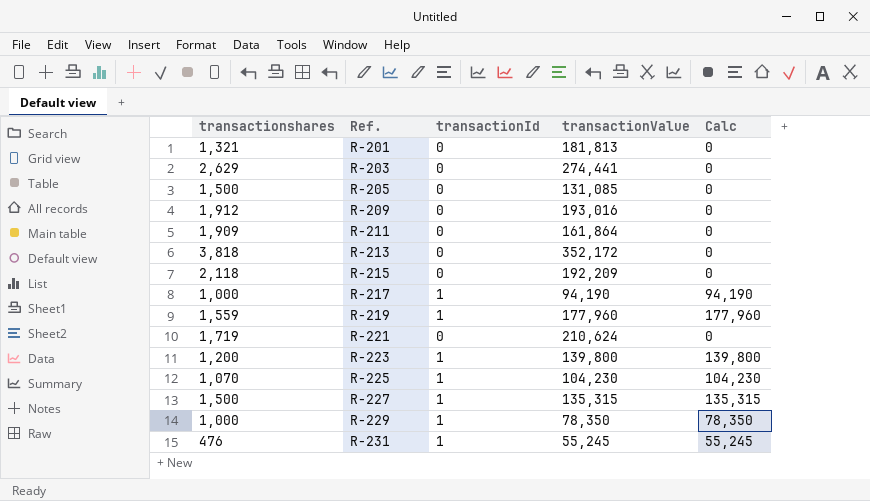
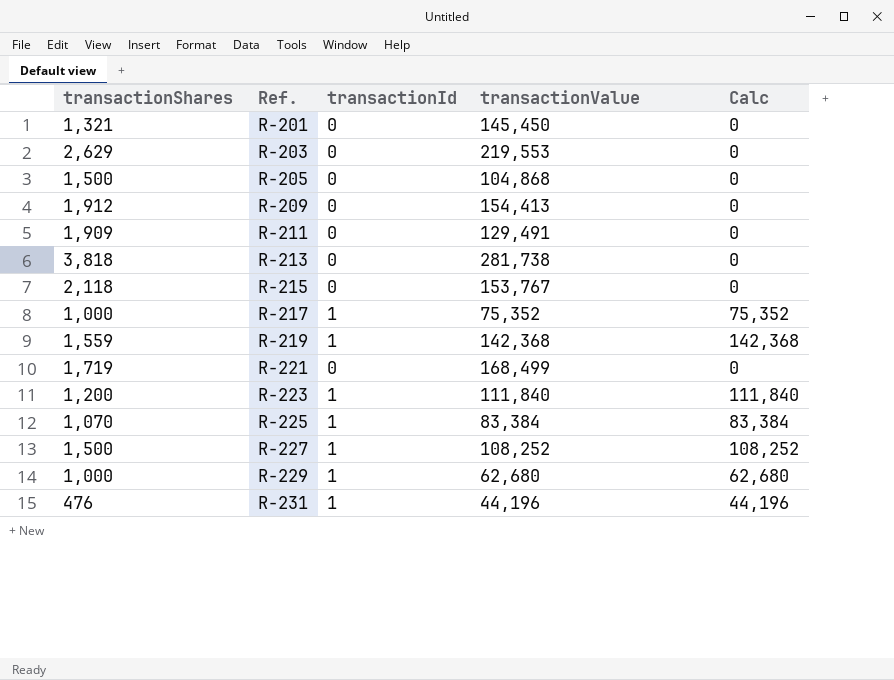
column name: transactionshares -> transactionShares
R-201 | transactionValue: 181,813 -> 145,450
R-203 | transactionValue: 274,441 -> 219,553
R-205 | transactionValue: 131,085 -> 104,868
R-209 | transactionValue: 193,016 -> 154,413
R-211 | transactionValue: 161,864 -> 129,491
R-213 | transactionValue: 352,172 -> 281,738
R-215 | transactionValue: 192,209 -> 153,767
R-217 | transactionValue: 94,190 -> 75,352
R-217 | Calc: 94,190 -> 75,352
R-219 | transactionValue: 177,960 -> 142,368
R-219 | Calc: 177,960 -> 142,368
R-221 | transactionValue: 210,624 -> 168,499
R-223 | transactionValue: 139,800 -> 111,840
R-223 | Calc: 139,800 -> 111,840
R-225 | transactionValue: 104,230 -> 83,384
R-225 | Calc: 104,230 -> 83,384
R-227 | transactionValue: 135,315 -> 108,252
R-227 | Calc: 135,315 -> 108,252
R-229 | transactionValue: 78,350 -> 62,680
R-229 | Calc: 78,350 -> 62,680
R-231 | transactionValue: 55,245 -> 44,196
R-231 | Calc: 55,245 -> 44,196

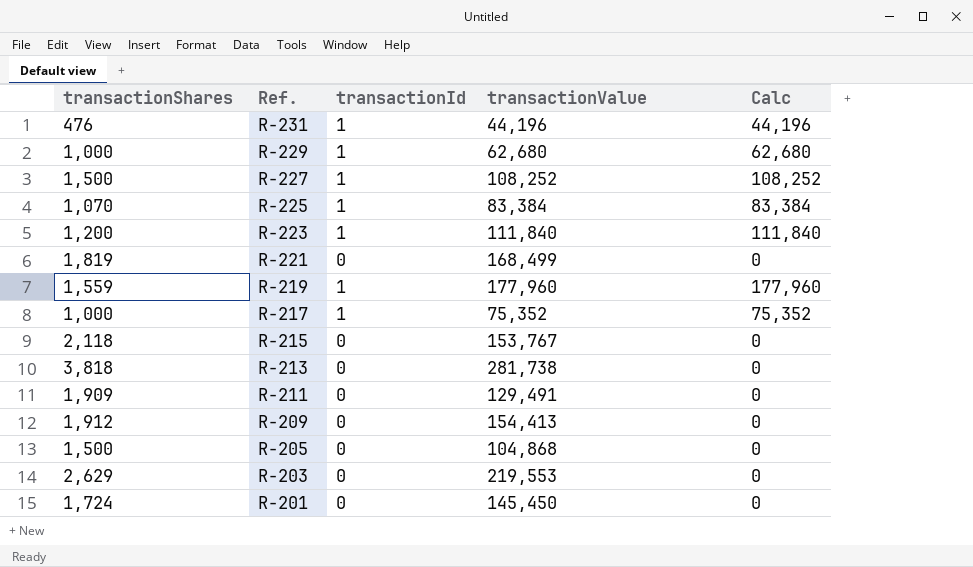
row order: Ref. ascending -> Ref. descending
R-221 | transactionShares: 1,719 -> 1,819
R-219 | transactionValue: 142,368 -> 177,960
R-219 | Calc: 142,368 -> 177,960
R-201 | transactionShares: 1,321 -> 1,724

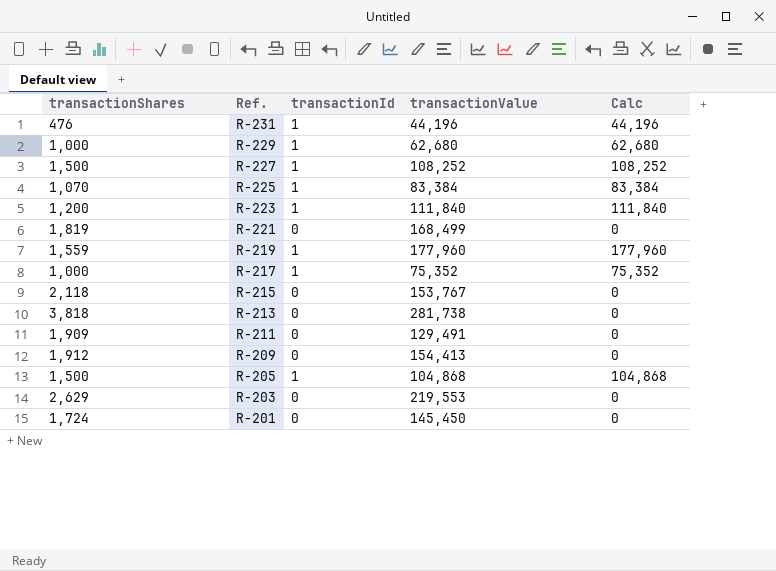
R-205 | transactionId: 0 -> 1
R-205 | Calc: 0 -> 104,868

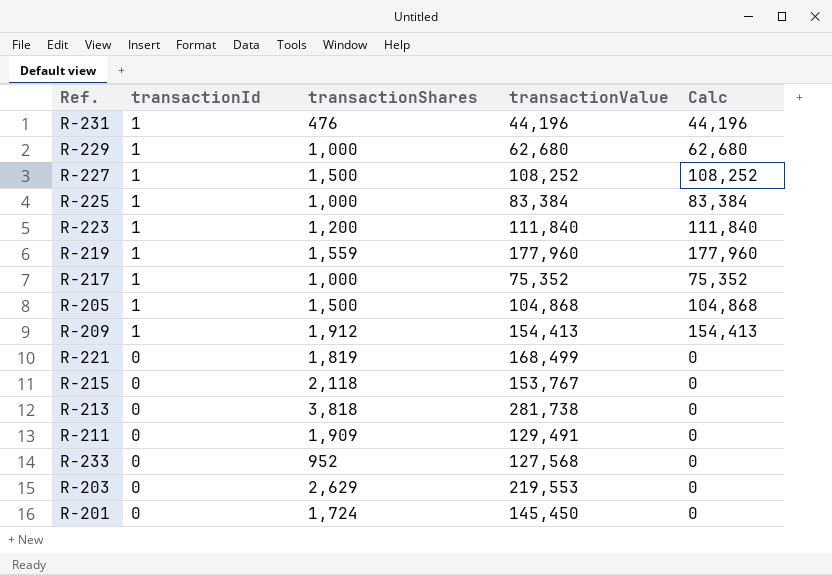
row order: Ref. descending -> transactionId descending
column transactionShares | position: 1 -> 3
R-225 | transactionShares: 1,070 -> 1,000
R-209 | transactionId: 0 -> 1
R-209 | Calc: 0 -> 154,413
row R-233: none -> 0 | 952 | 127,568 | 0

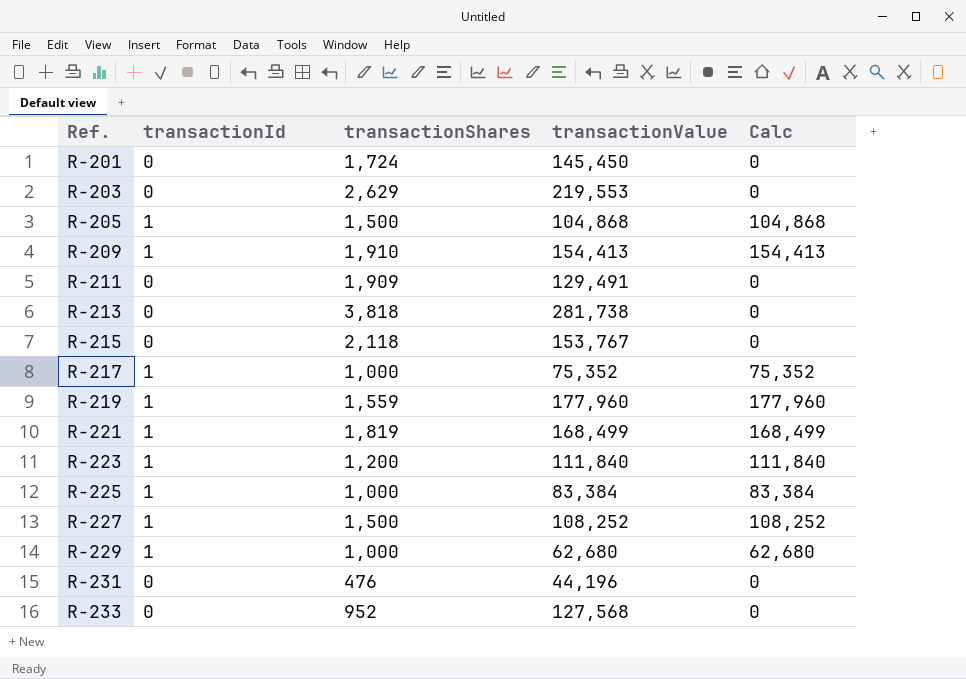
row order: transactionId descending -> Ref. ascending
R-209 | transactionShares: 1,912 -> 1,910
R-221 | transactionId: 0 -> 1
R-221 | Calc: 0 -> 168,499
R-231 | transactionId: 1 -> 0
R-231 | Calc: 44,196 -> 0

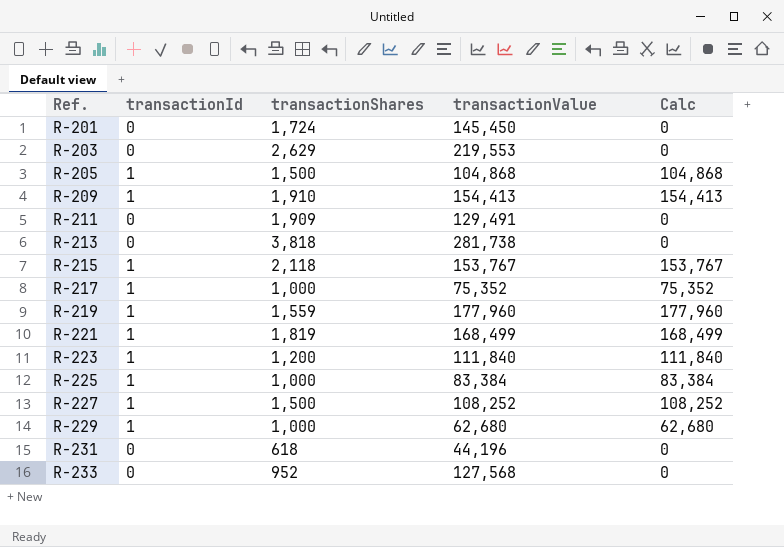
R-215 | transactionId: 0 -> 1
R-215 | Calc: 0 -> 153,767
R-231 | transactionShares: 476 -> 618

